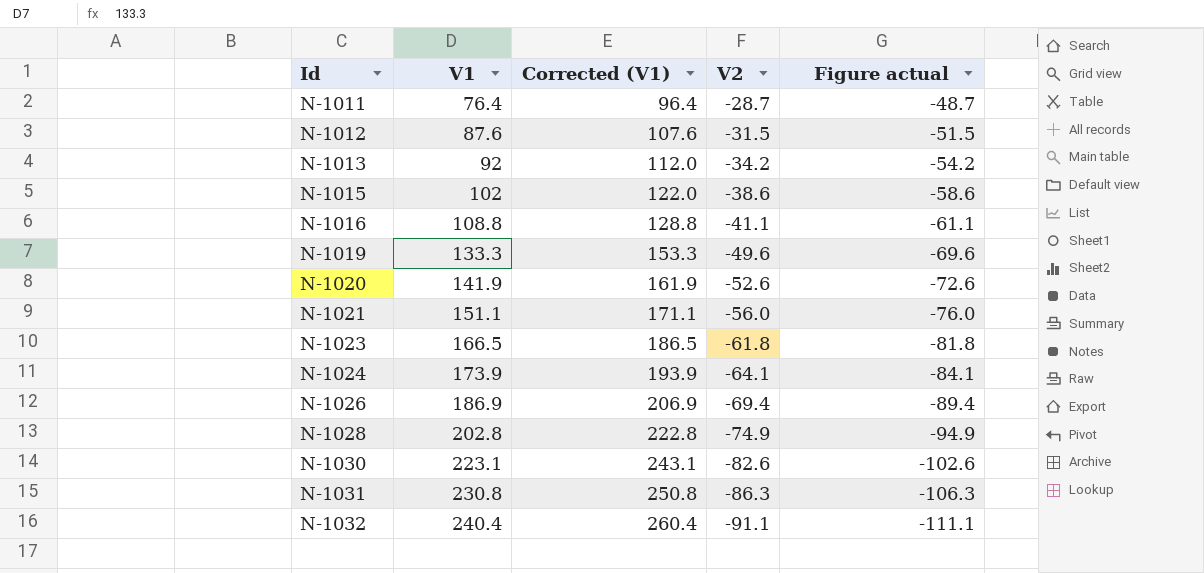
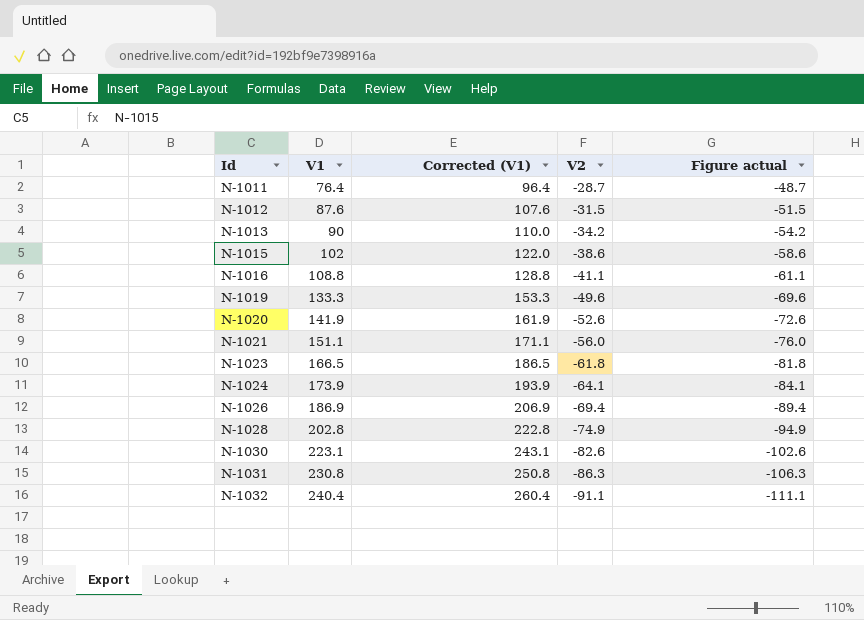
N-1013 | V1: 92 -> 90
N-1013 | Corrected (V1): 112.0 -> 110.0

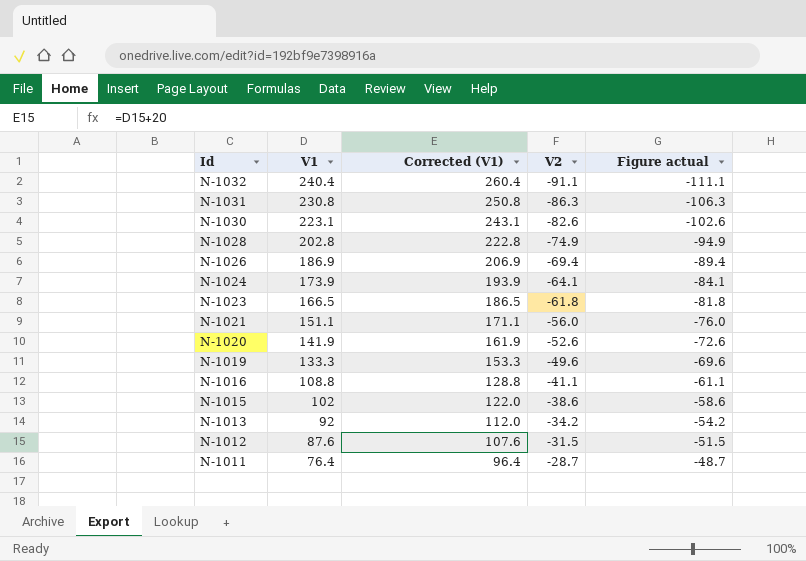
row order: Id ascending -> Id descending
N-1013 | V1: 90 -> 92
N-1013 | Corrected (V1): 110.0 -> 112.0

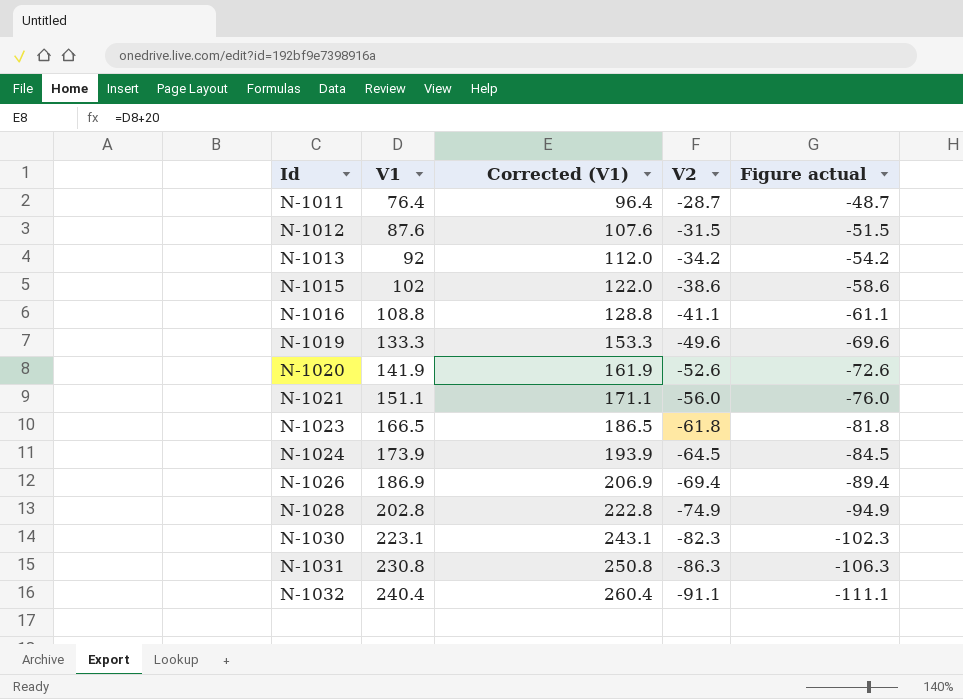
row order: Id descending -> Id ascending
N-1024 | V2: -64.1 -> -64.5
N-1024 | Figure actual: -84.1 -> -84.5
N-1030 | V2: -82.6 -> -82.3
N-1030 | Figure actual: -102.6 -> -102.3

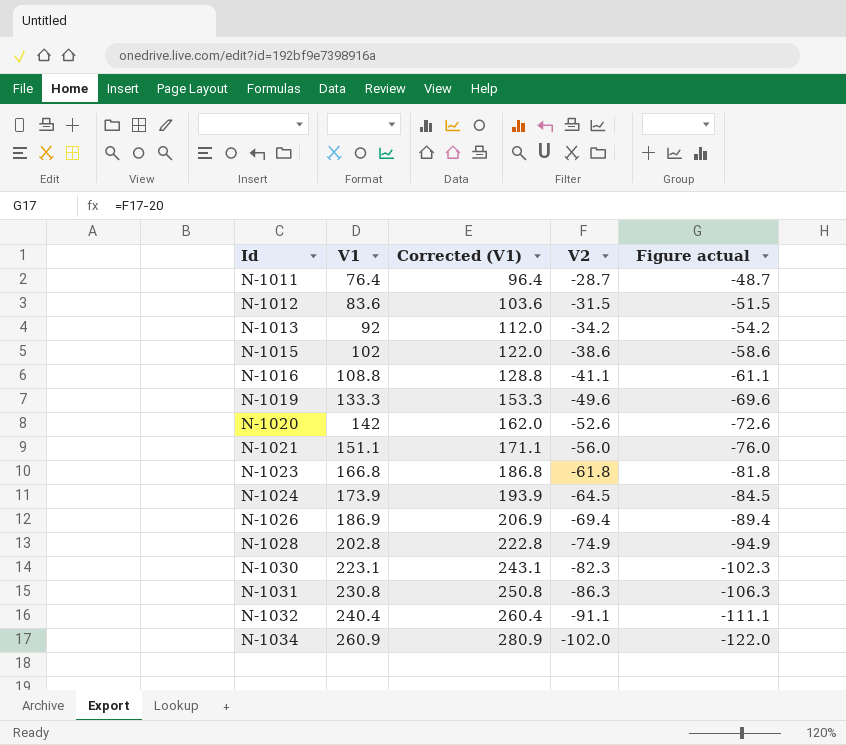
N-1012 | V1: 87.6 -> 83.6
N-1012 | Corrected (V1): 107.6 -> 103.6
N-1020 | V1: 141.9 -> 142
N-1020 | Corrected (V1): 161.9 -> 162.0
N-1023 | V1: 166.5 -> 166.8
N-1023 | Corrected (V1): 186.5 -> 186.8
row N-1034: none -> 260.9 | 280.9 | -102.0 | -122.0

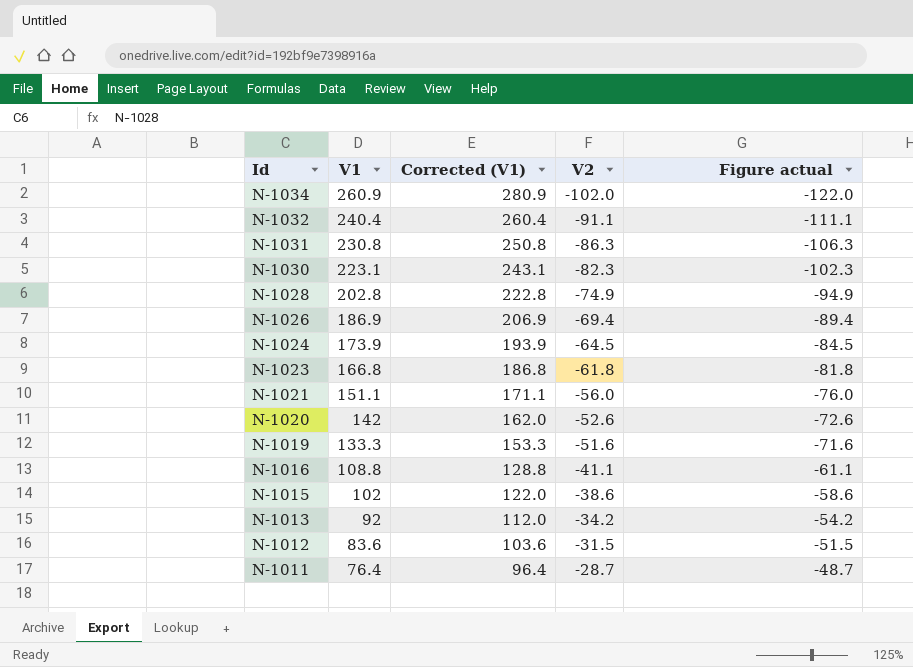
row order: Id ascending -> Id descending
N-1019 | V2: -49.6 -> -51.6
N-1019 | Figure actual: -69.6 -> -71.6

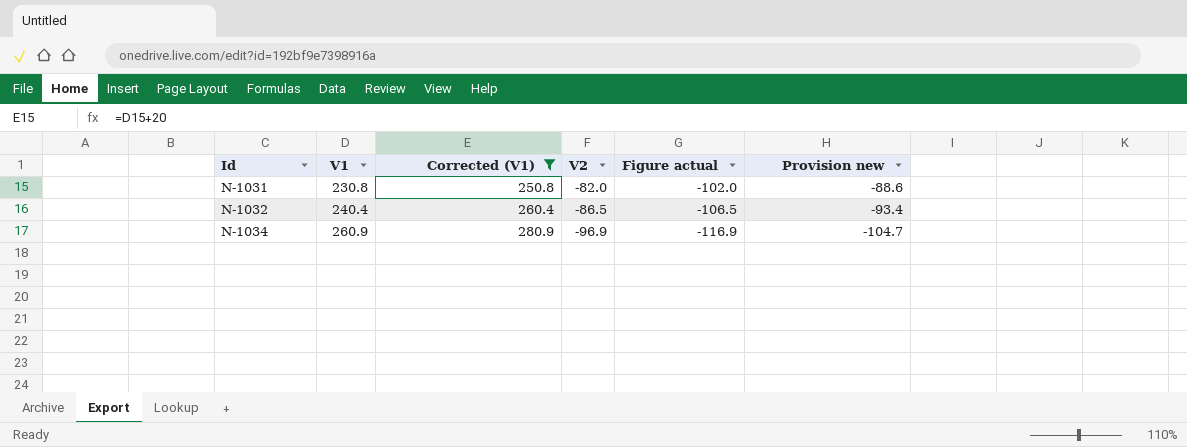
filter: none -> Corrected (V1) >= 250.8
row order: Id descending -> Id ascending
column Provision new | formula: none -> [V2] * 1.08
N-1031 | V2: -86.3 -> -82.0
N-1031 | Figure actual: -106.3 -> -102.0
N-1032 | V2: -91.1 -> -86.5
N-1032 | Figure actual: -111.1 -> -106.5
N-1034 | V2: -102.0 -> -96.9
N-1034 | Figure actual: -122.0 -> -116.9

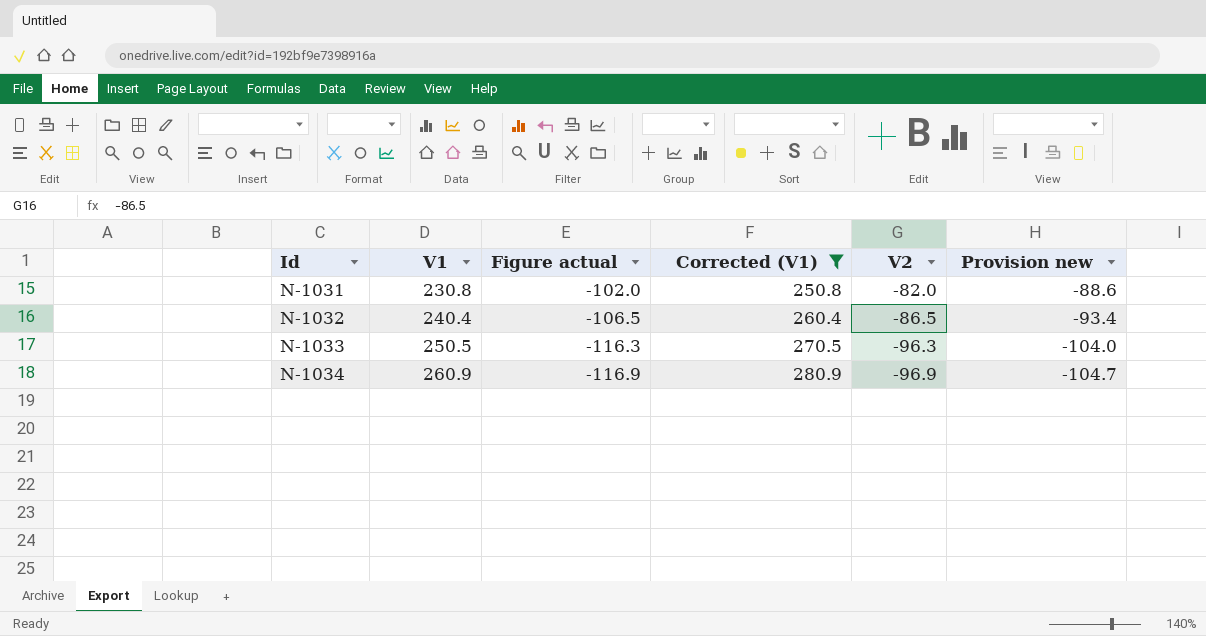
column Figure actual | position: 5 -> 3
row N-1033: none -> 250.5 | -116.3 | 270.5 | -96.3 | -104.0

